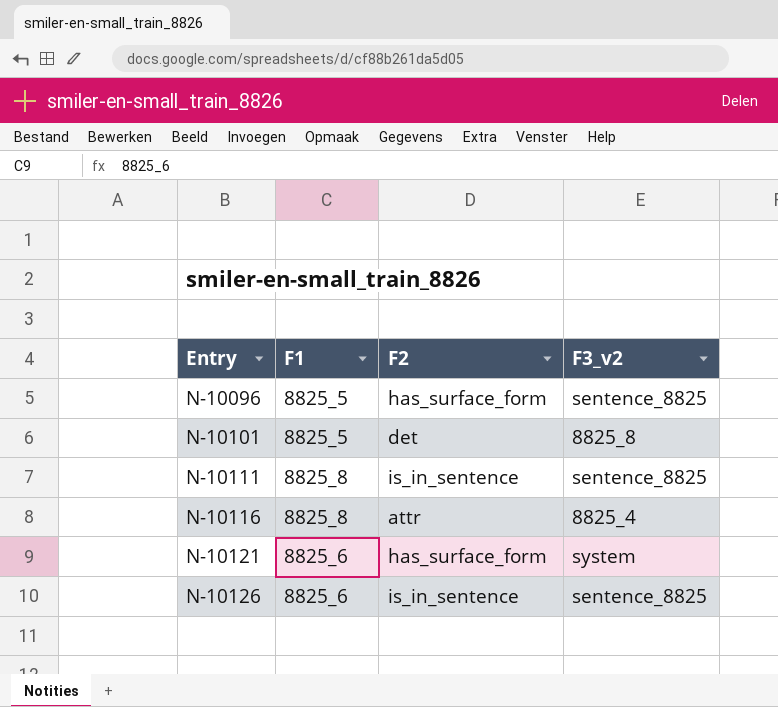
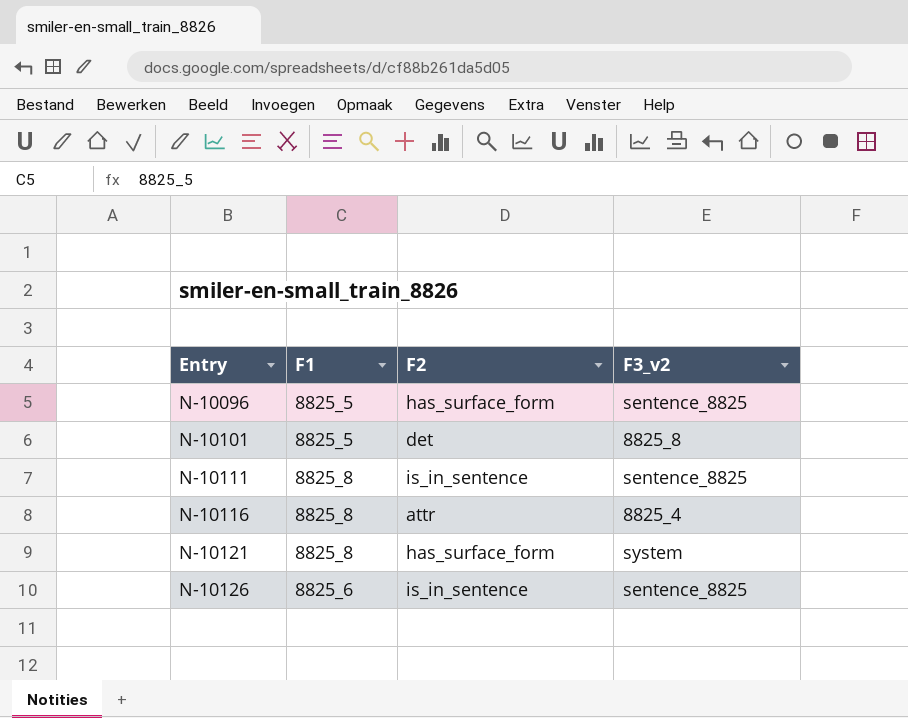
N-10121 | F1: 8825_6 -> 8825_8

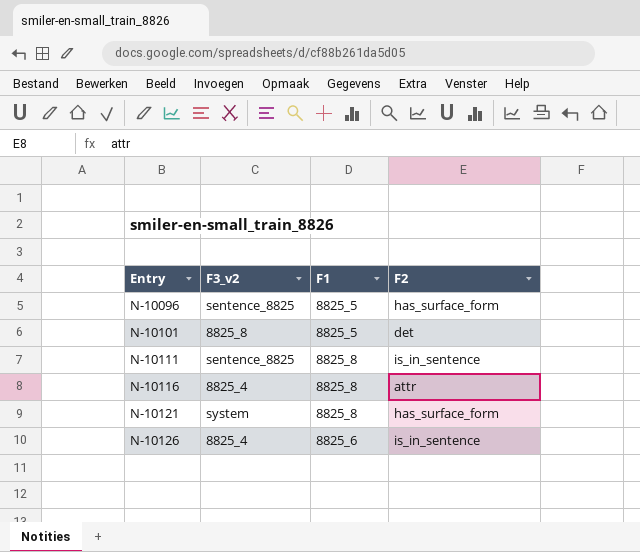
column F3_v2 | position: 4 -> 2
N-10126 | F3_v2: sentence_8825 -> 8825_4

